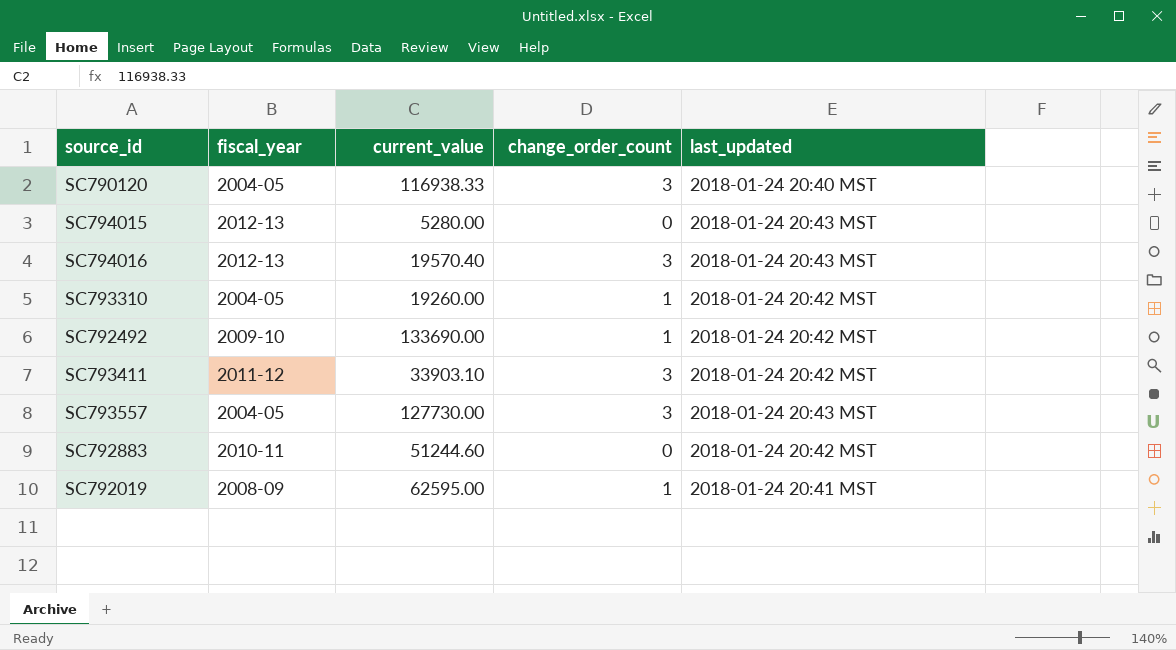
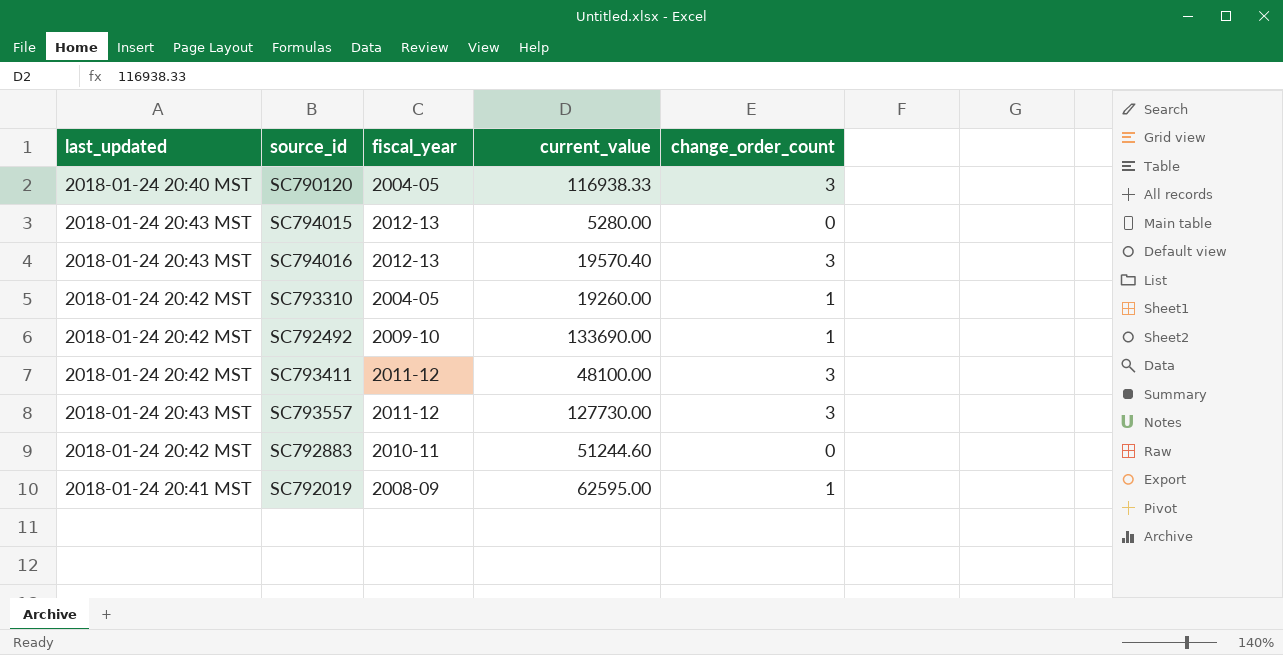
column last_updated | position: 5 -> 1
SC793411 | current_value: 33903.10 -> 48100.00
SC793557 | fiscal_year: 2004-05 -> 2011-12

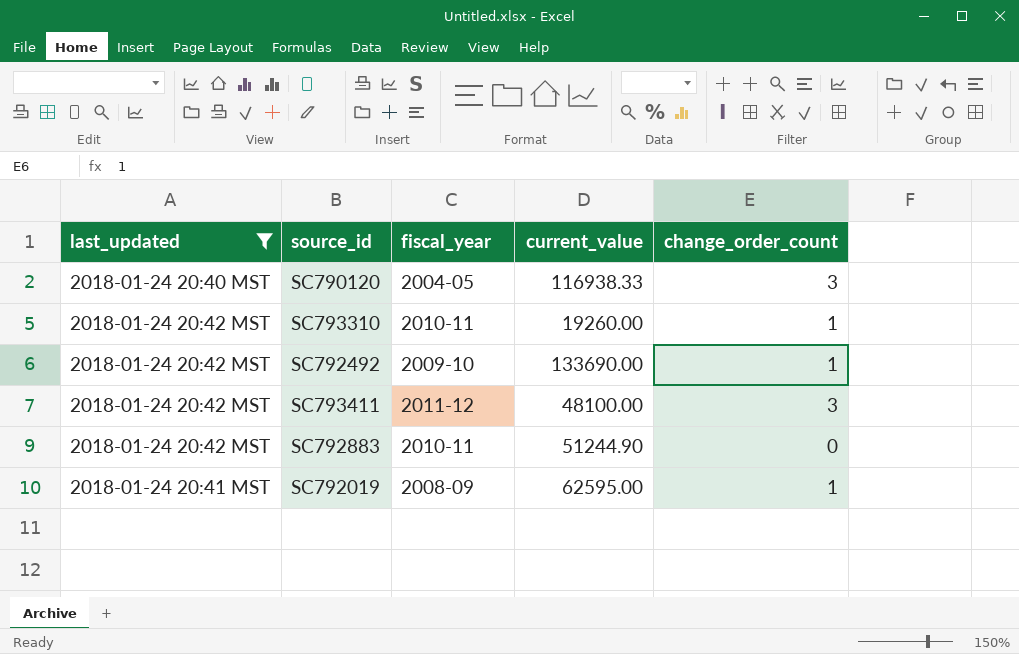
filter: none -> last_updated != 2018-01-24 20:43 MST
SC793310 | fiscal_year: 2004-05 -> 2010-11
SC792883 | current_value: 51244.60 -> 51244.90

